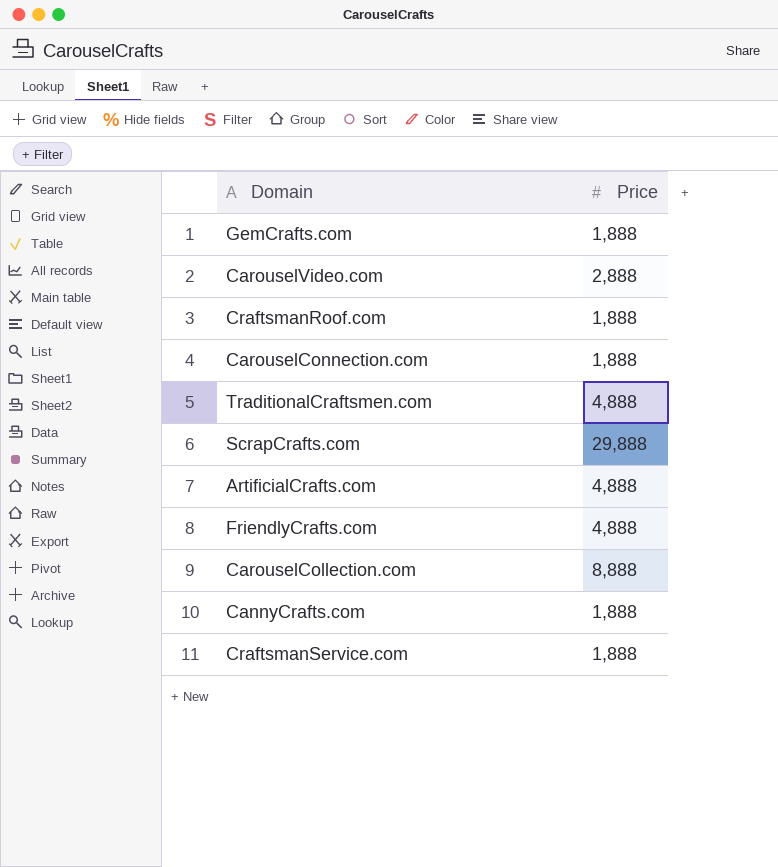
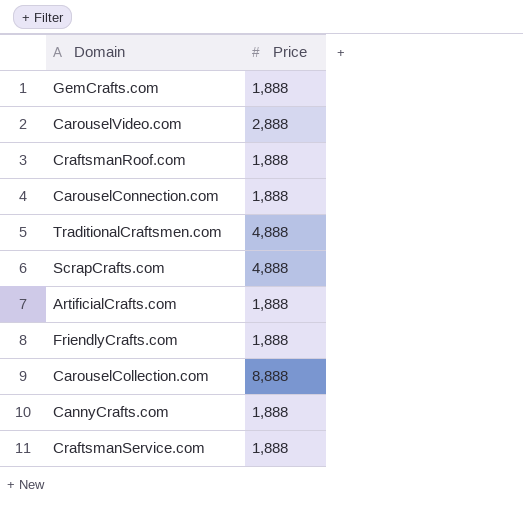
ScrapCrafts.com | Price: 29,888 -> 4,888
ArtificialCrafts.com | Price: 4,888 -> 1,888
FriendlyCrafts.com | Price: 4,888 -> 1,888

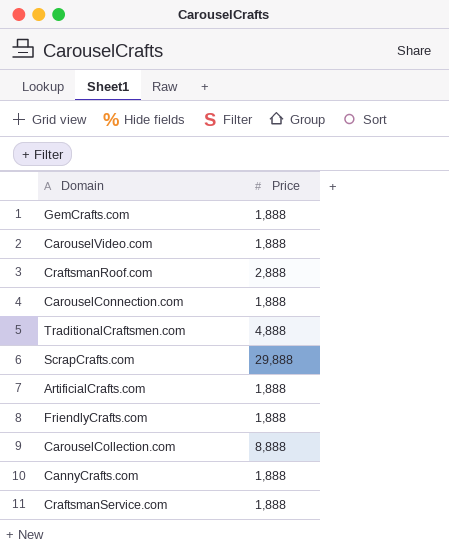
CarouselVideo.com | Price: 2,888 -> 1,888
CraftsmanRoof.com | Price: 1,888 -> 2,888
ScrapCrafts.com | Price: 4,888 -> 29,888

